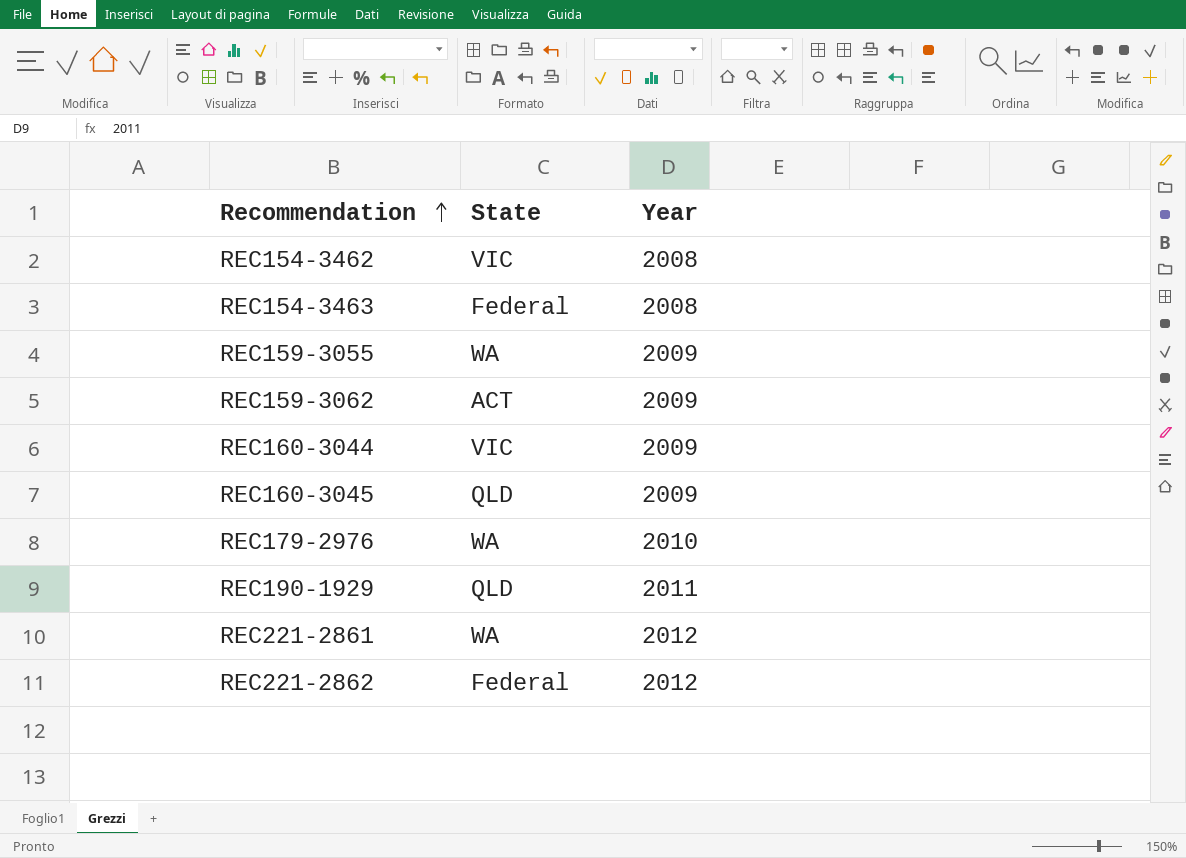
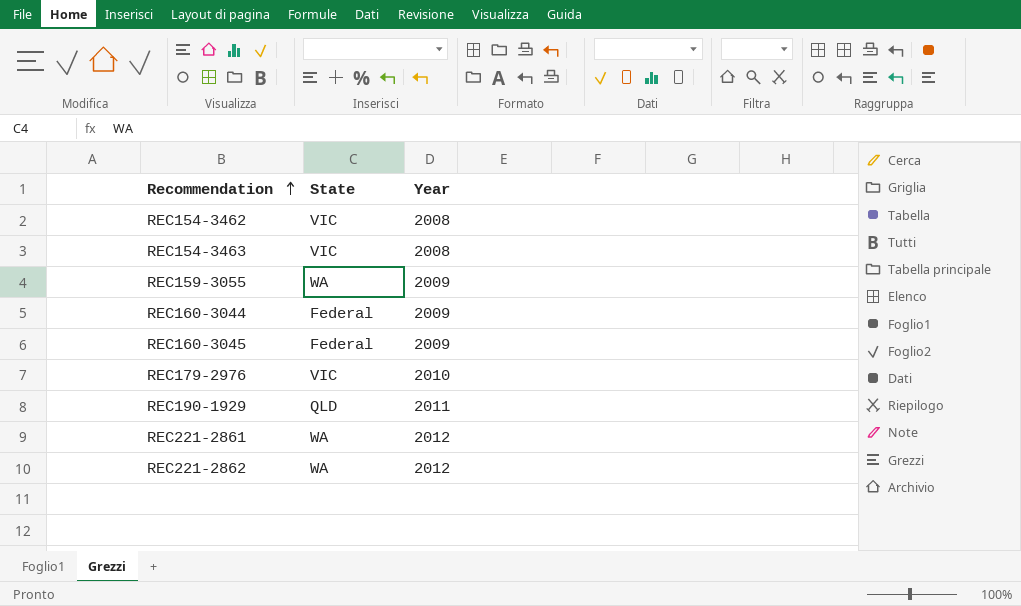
row REC159-3062: ACT | 2009 -> none
REC154-3463 | State: Federal -> VIC
REC160-3044 | State: VIC -> Federal
REC160-3045 | State: QLD -> Federal
REC179-2976 | State: WA -> VIC
REC221-2862 | State: Federal -> WA

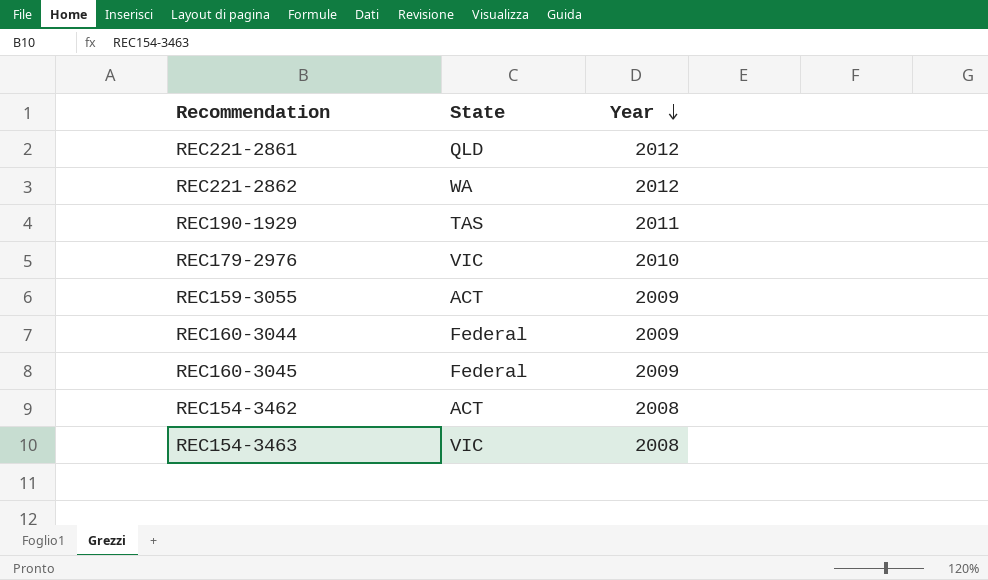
row order: Recommendation ascending -> Year descending
REC221-2861 | State: WA -> QLD
REC190-1929 | State: QLD -> TAS
REC159-3055 | State: WA -> ACT
REC154-3462 | State: VIC -> ACT

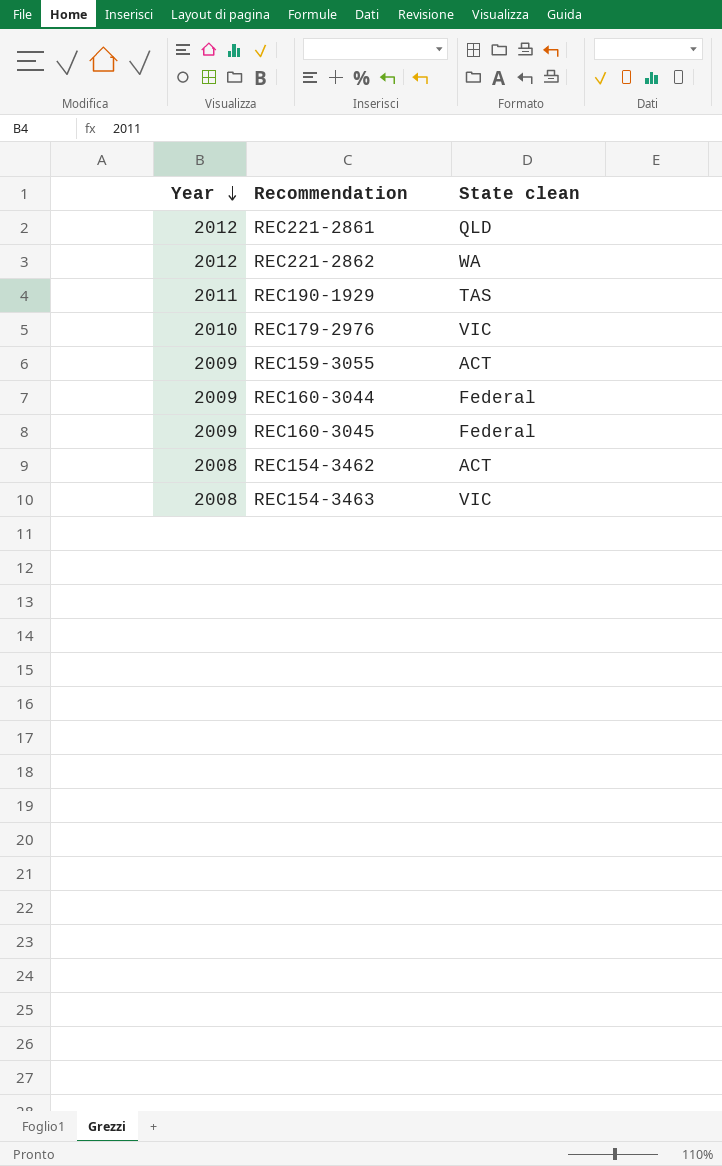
column Year | position: 3 -> 1
column name: State -> State clean

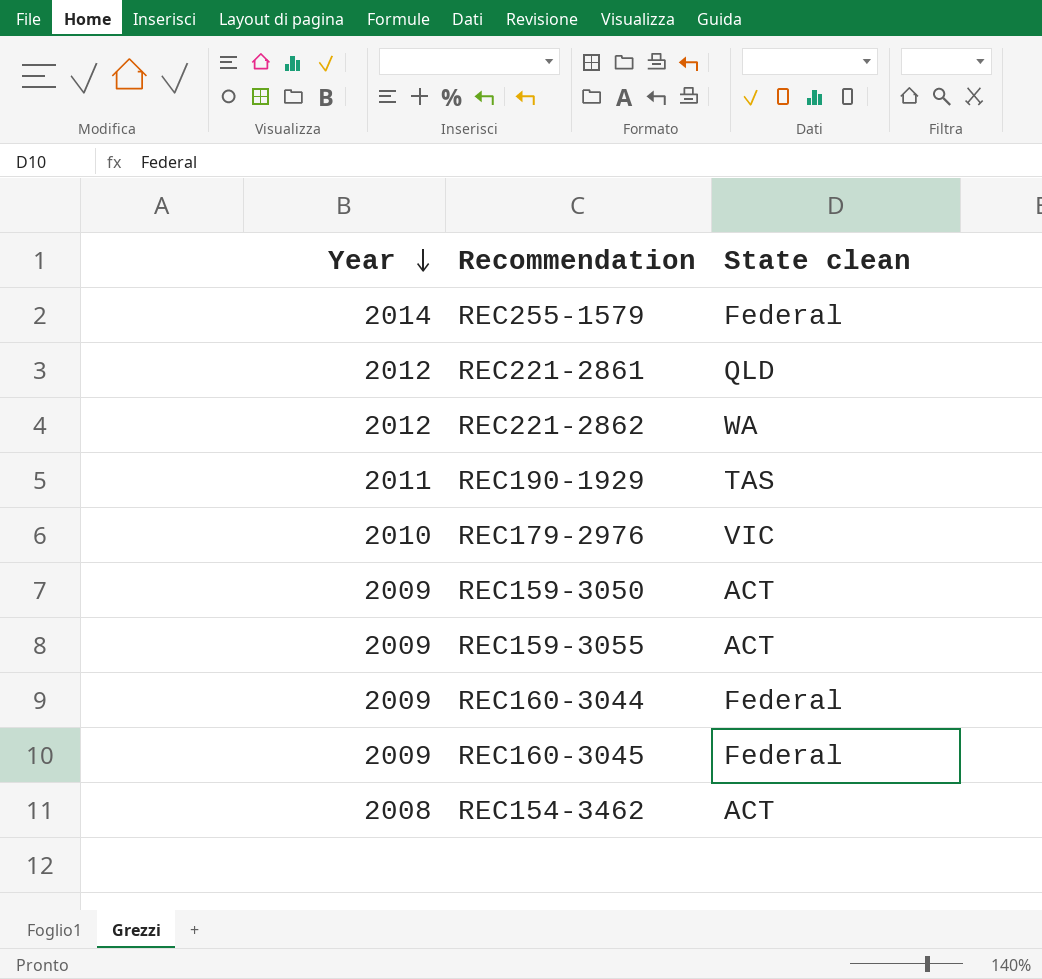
row REC154-3463: 2008 | VIC -> none
row REC255-1579: none -> 2014 | Federal
row REC159-3050: none -> 2009 | ACT

